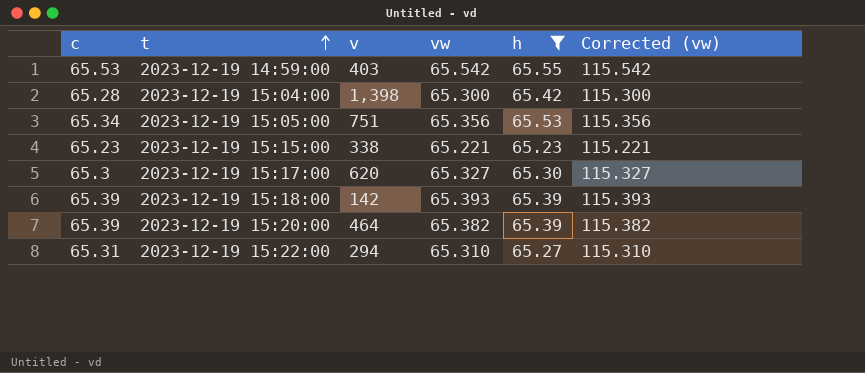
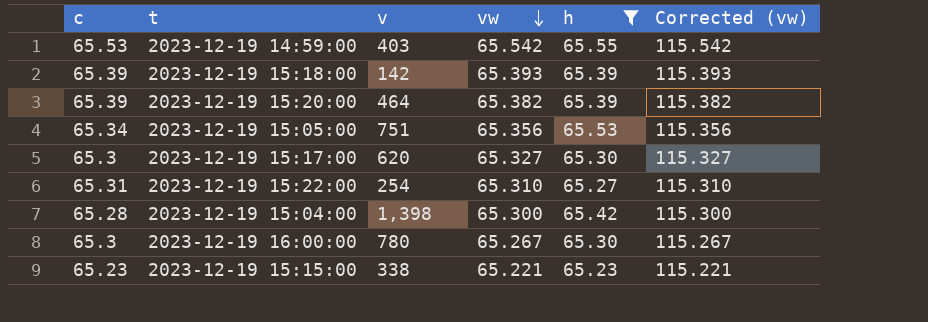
row order: t ascending -> vw descending
2023-12-19 15:22:00 | v: 294 -> 254
row 2023-12-19 16:00:00: none -> 65.3 | 780 | 65.267 | 65.30 | 115.267

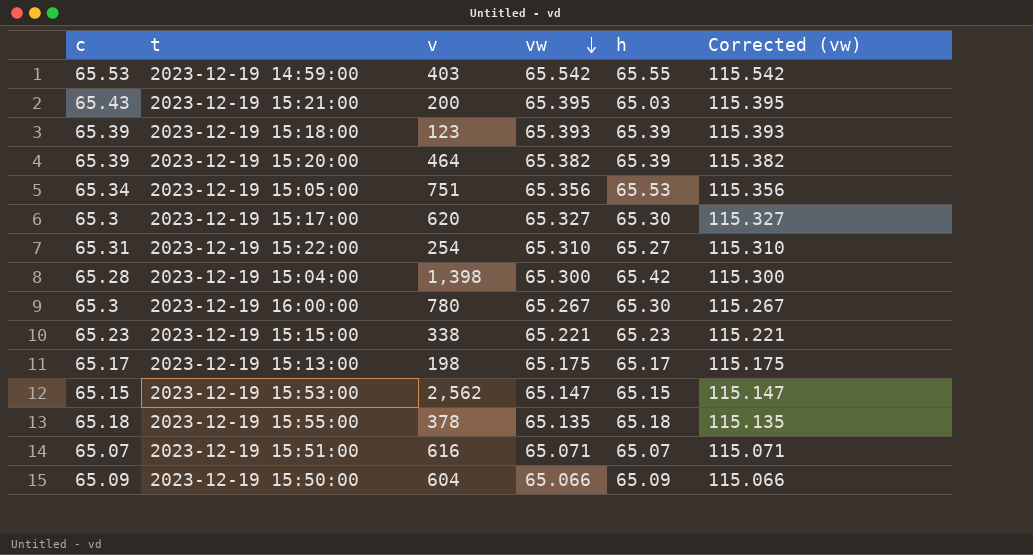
filter: h >= 65.23 -> none
2023-12-19 15:18:00 | v: 142 -> 123

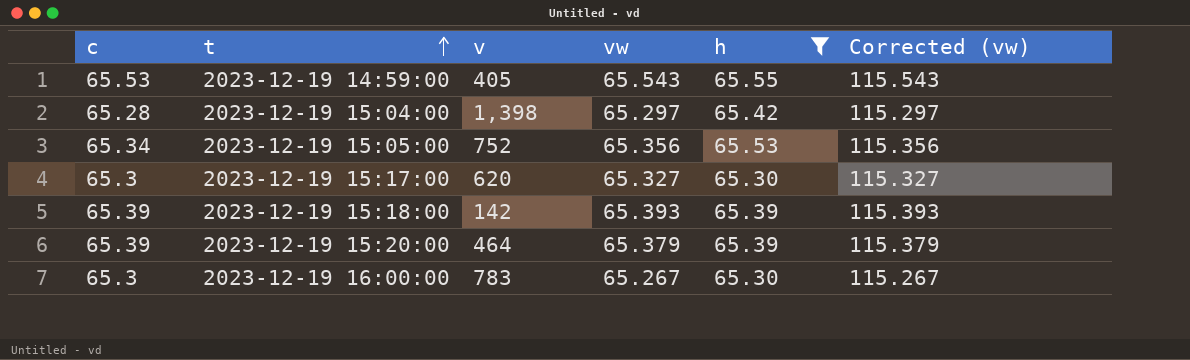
filter: none -> h >= 65.30
row order: vw descending -> t ascending
2023-12-19 14:59:00 | v: 403 -> 405
2023-12-19 14:59:00 | vw: 65.542 -> 65.543
2023-12-19 14:59:00 | Corrected (vw): 115.542 -> 115.543
2023-12-19 15:04:00 | vw: 65.300 -> 65.297
2023-12-19 15:04:00 | Corrected (vw): 115.300 -> 115.297
2023-12-19 15:05:00 | v: 751 -> 752
2023-12-19 15:18:00 | v: 123 -> 142
2023-12-19 15:20:00 | vw: 65.382 -> 65.379
2023-12-19 15:20:00 | Corrected (vw): 115.382 -> 115.379
2023-12-19 16:00:00 | v: 780 -> 783

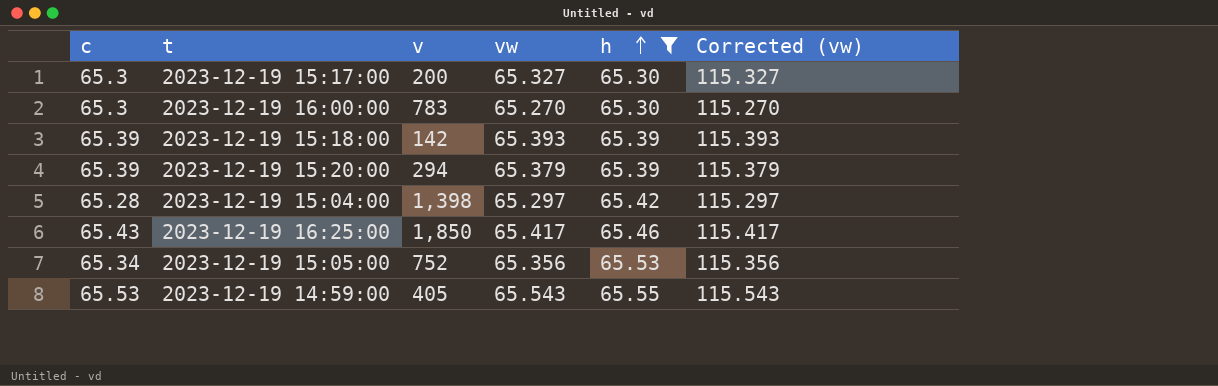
row order: t ascending -> h ascending
2023-12-19 15:17:00 | v: 620 -> 200
2023-12-19 16:00:00 | vw: 65.267 -> 65.270
2023-12-19 16:00:00 | Corrected (vw): 115.267 -> 115.270
2023-12-19 15:20:00 | v: 464 -> 294
row 2023-12-19 16:25:00: none -> 65.43 | 1,850 | 65.417 | 65.46 | 115.417

